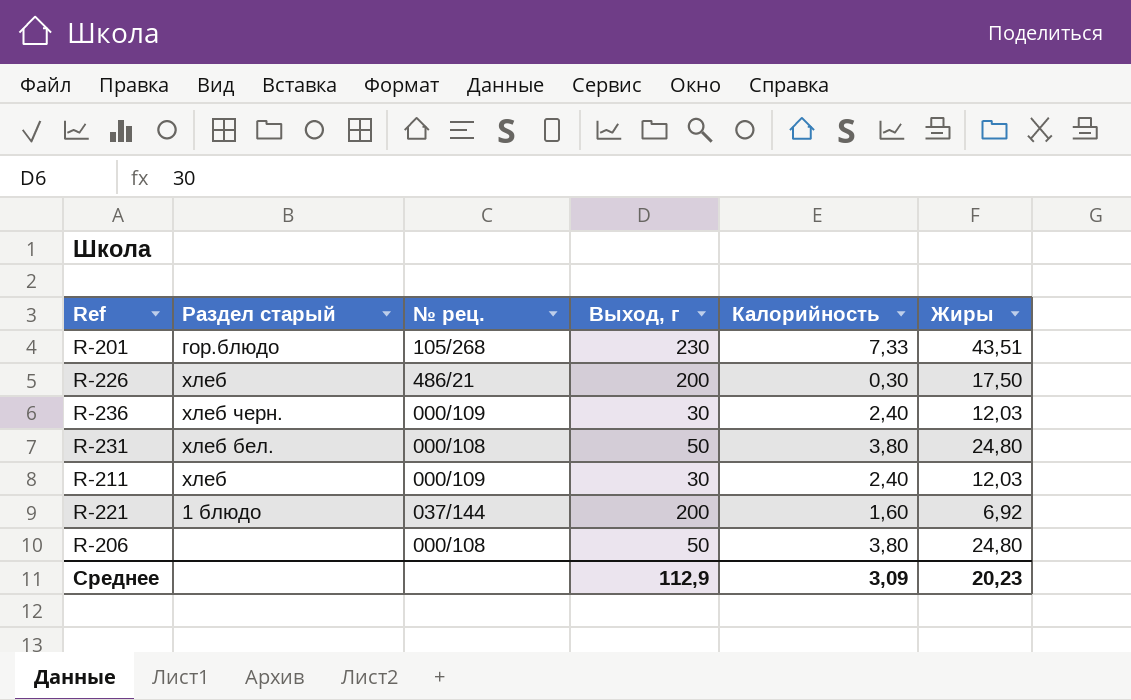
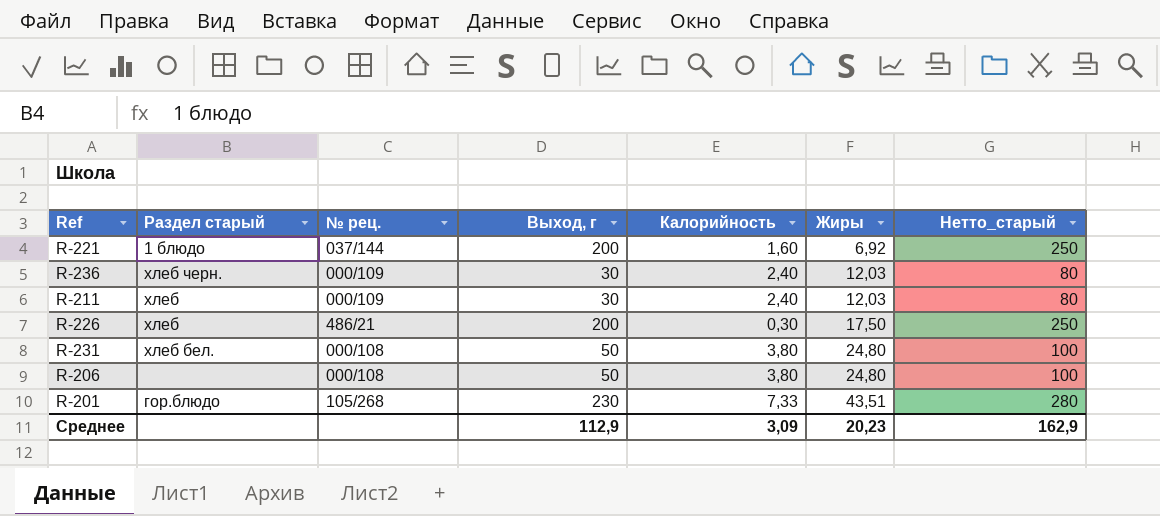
row order: none -> Жиры ascending
column Нетто_старый | formula: none -> [Выход, г] + 50

